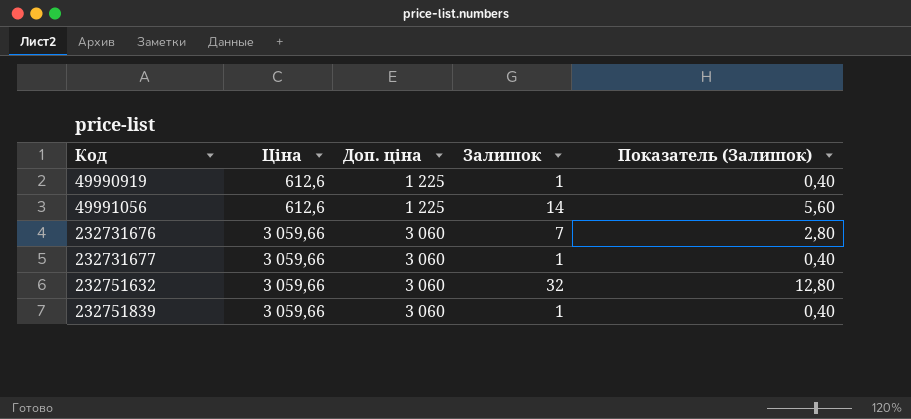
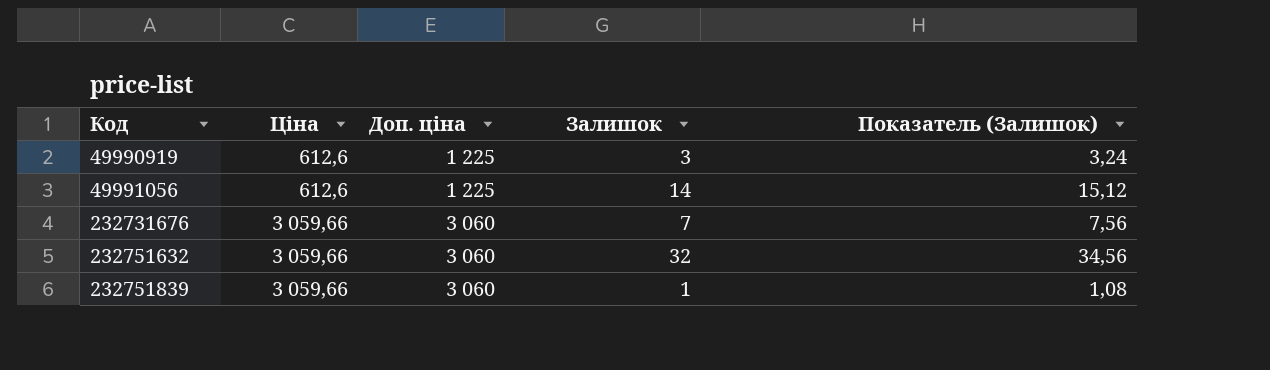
column Показатель (Залишок) | formula: [Залишок] * 0,4 -> [Залишок] * 1,08
row 232731677: 3 059,66 | 3 060 | 1 | 0,40 -> none
49990919 | Залишок: 1 -> 3

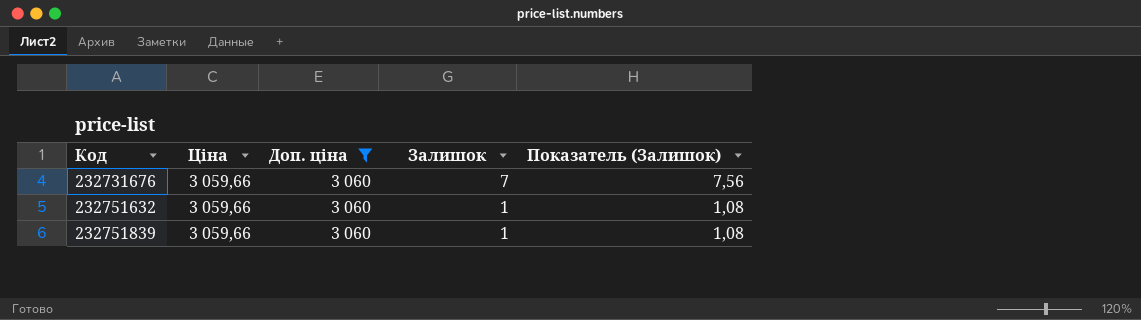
filter: none -> Доп. ціна = 3 060
232751632 | Залишок: 32 -> 1
232751632 | Показатель (Залишок): 34,56 -> 1,08

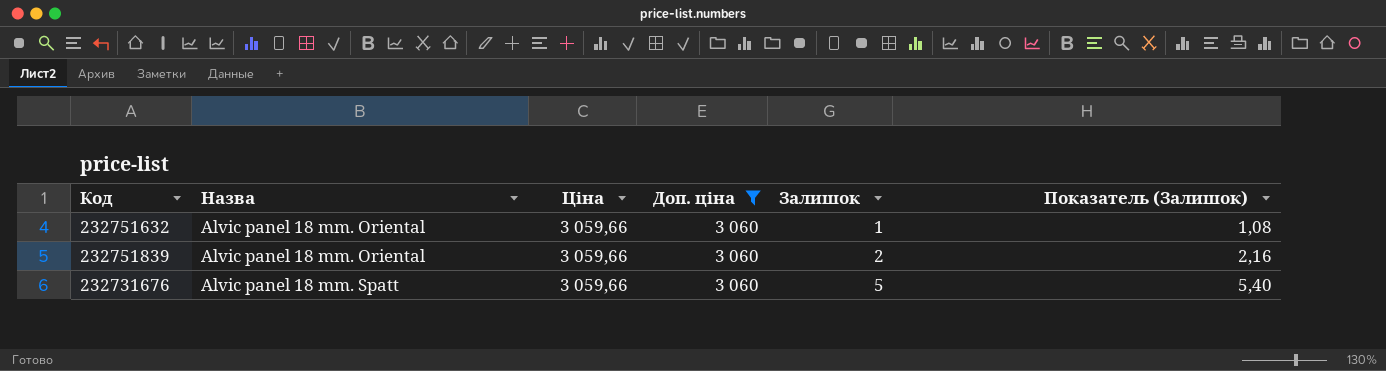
row order: Код ascending -> Назва ascending
column Назва | position: none -> 2
232751839 | Залишок: 1 -> 2
232751839 | Показатель (Залишок): 1,08 -> 2,16
232731676 | Залишок: 7 -> 5
232731676 | Показатель (Залишок): 7,56 -> 5,40

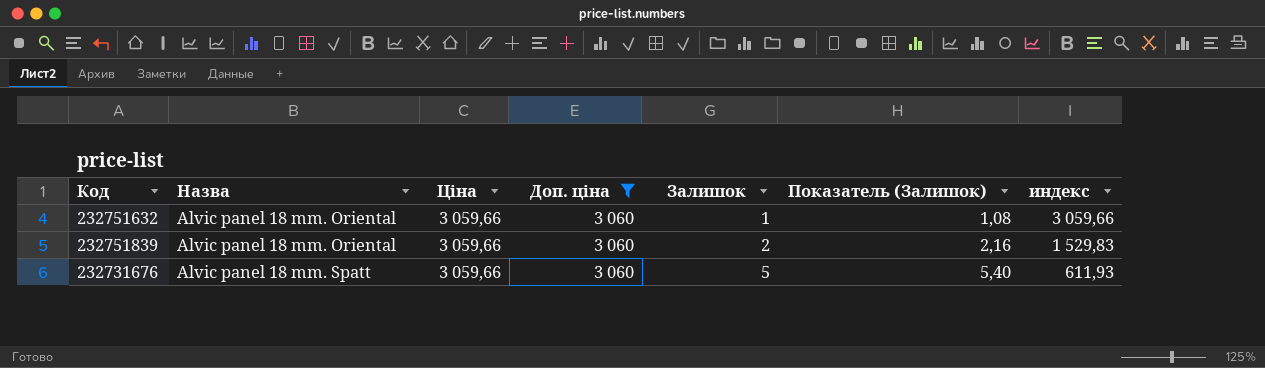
column индекс | formula: none -> [Ціна] / [Залишок]

